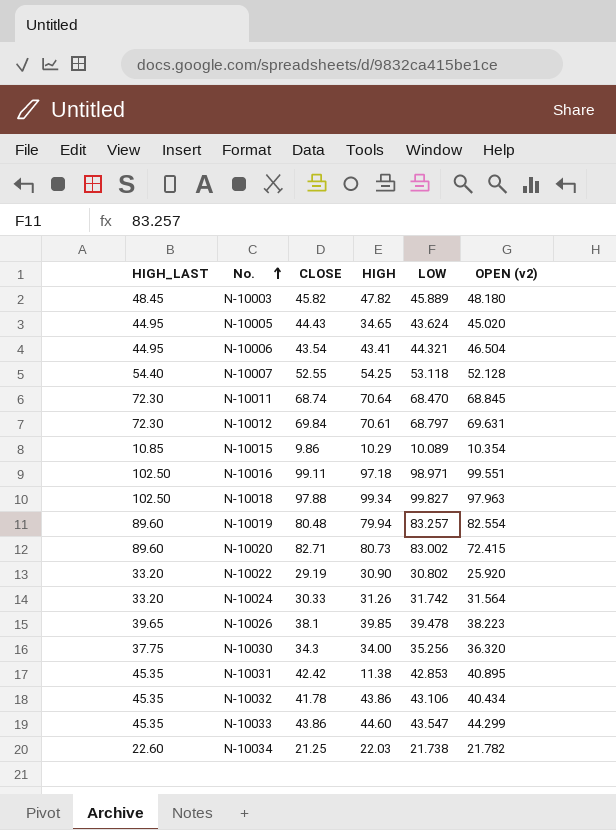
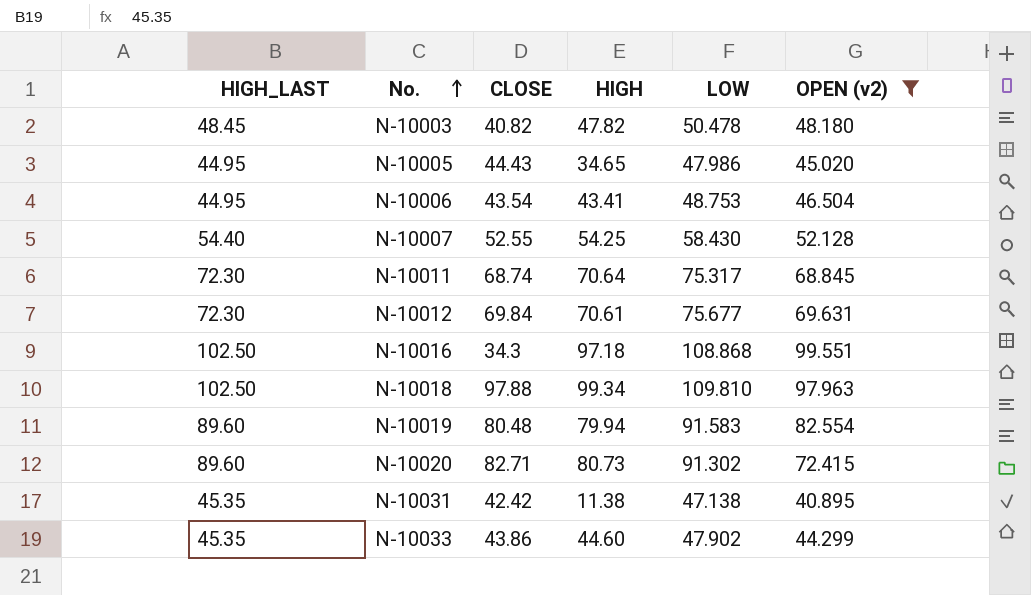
filter: none -> OPEN (v2) >= 40.895
N-10003 | CLOSE: 45.82 -> 40.82
N-10003 | LOW: 45.889 -> 50.478
N-10005 | LOW: 43.624 -> 47.986
N-10006 | LOW: 44.321 -> 48.753
N-10007 | LOW: 53.118 -> 58.430
N-10011 | LOW: 68.470 -> 75.317
N-10012 | LOW: 68.797 -> 75.677
N-10016 | CLOSE: 99.11 -> 34.3
N-10016 | LOW: 98.971 -> 108.868
N-10018 | LOW: 99.827 -> 109.810
N-10019 | LOW: 83.257 -> 91.583
N-10020 | LOW: 83.002 -> 91.302
N-10031 | LOW: 42.853 -> 47.138
N-10033 | LOW: 43.547 -> 47.902

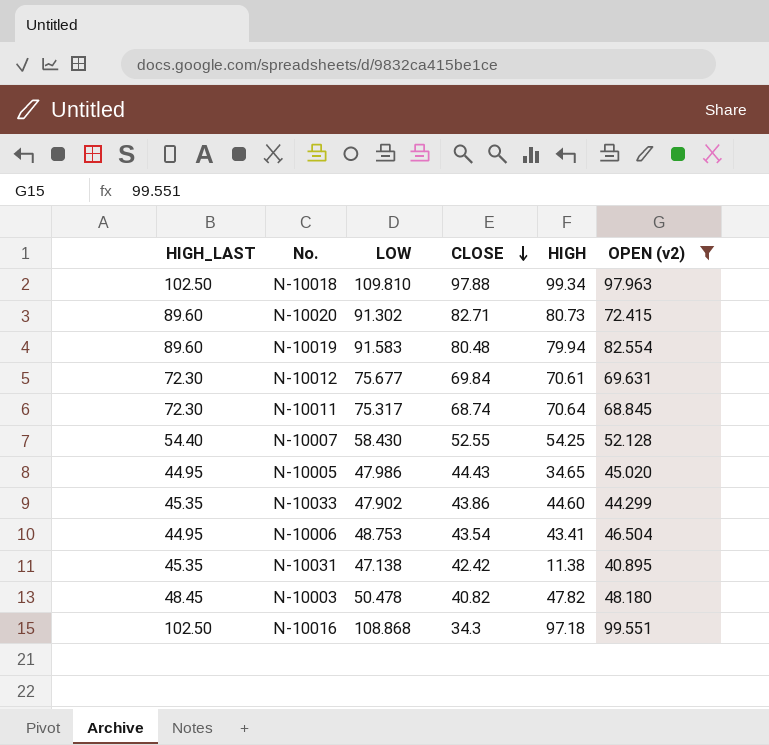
row order: No. ascending -> CLOSE descending
column LOW | position: 5 -> 3

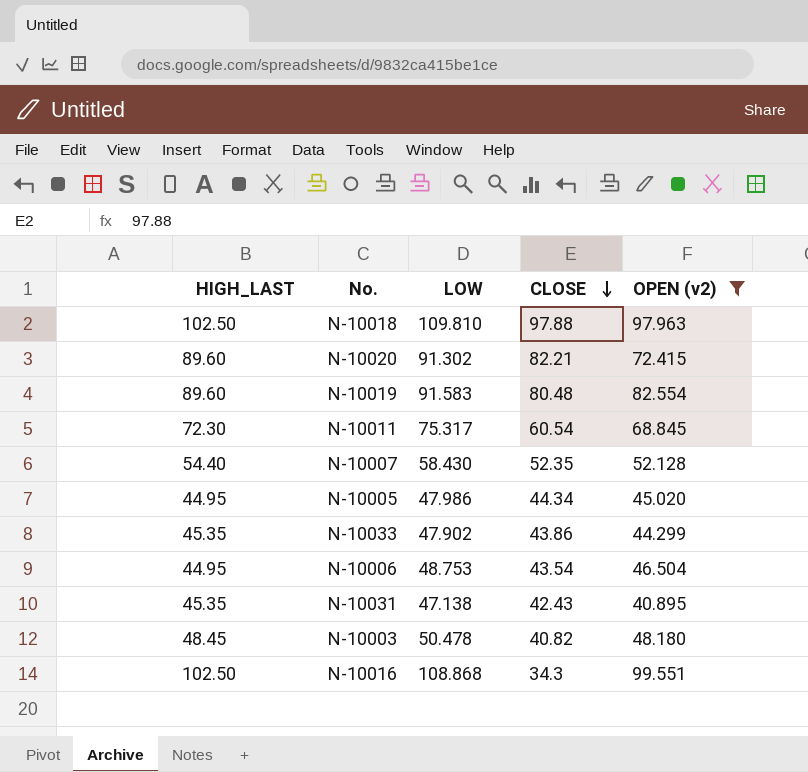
column HIGH | position: 5 -> none
row N-10012: 72.30 | 75.677 | 69.84 | 70.61 | 69.631 -> none
N-10020 | CLOSE: 82.71 -> 82.21
N-10011 | CLOSE: 68.74 -> 60.54
N-10007 | CLOSE: 52.55 -> 52.35
N-10005 | CLOSE: 44.43 -> 44.34
N-10031 | CLOSE: 42.42 -> 42.43

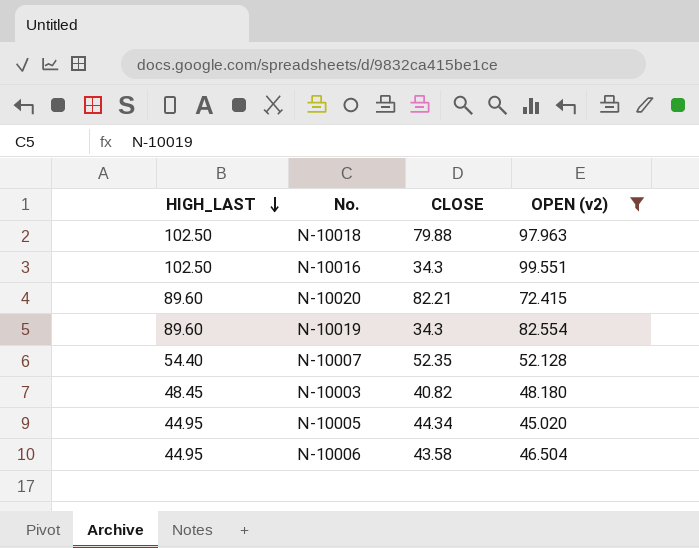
row order: CLOSE descending -> HIGH_LAST descending
column LOW | position: 3 -> none
row N-10011: 72.30 | 75.317 | 60.54 | 68.845 -> none
row N-10033: 45.35 | 47.902 | 43.86 | 44.299 -> none
row N-10031: 45.35 | 47.138 | 42.43 | 40.895 -> none
N-10018 | CLOSE: 97.88 -> 79.88
N-10019 | CLOSE: 80.48 -> 34.3
N-10006 | CLOSE: 43.54 -> 43.58

